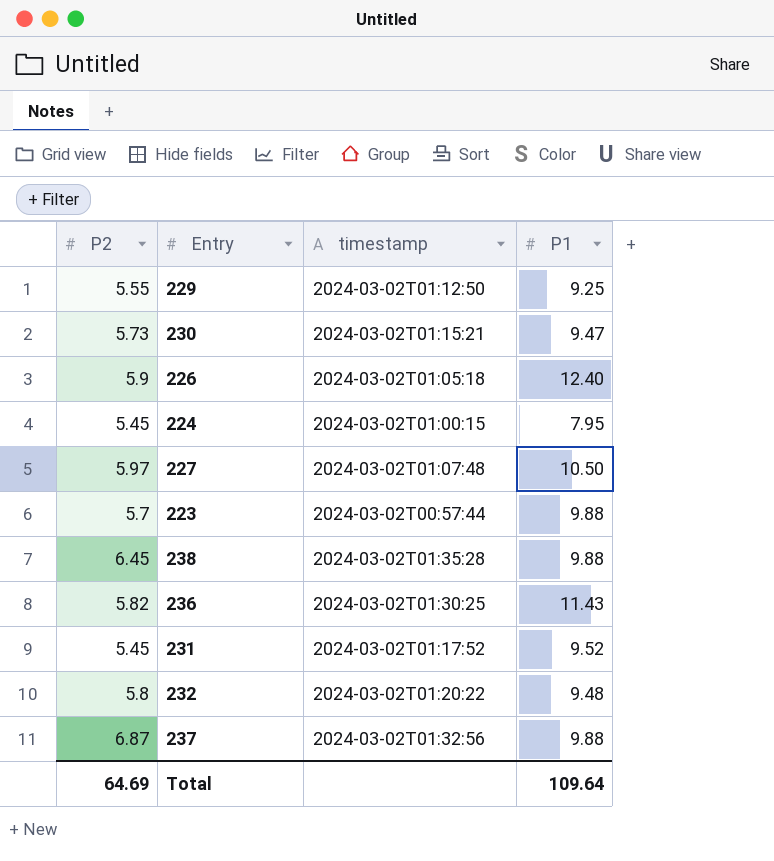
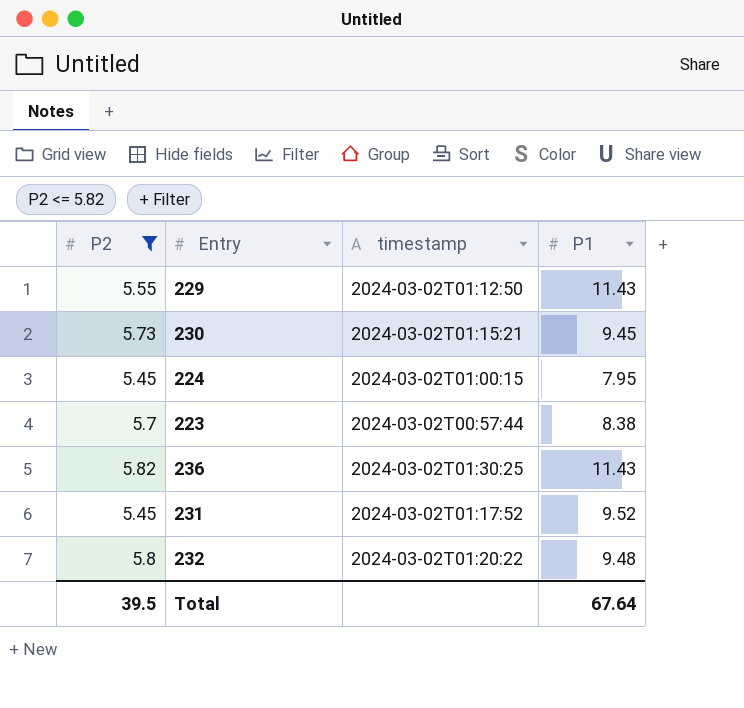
filter: none -> P2 <= 5.82
229 | P1: 9.25 -> 11.43
230 | P1: 9.47 -> 9.45
223 | P1: 9.88 -> 8.38
Total | P2: 64.69 -> 39.5
Total | P1: 109.64 -> 67.64

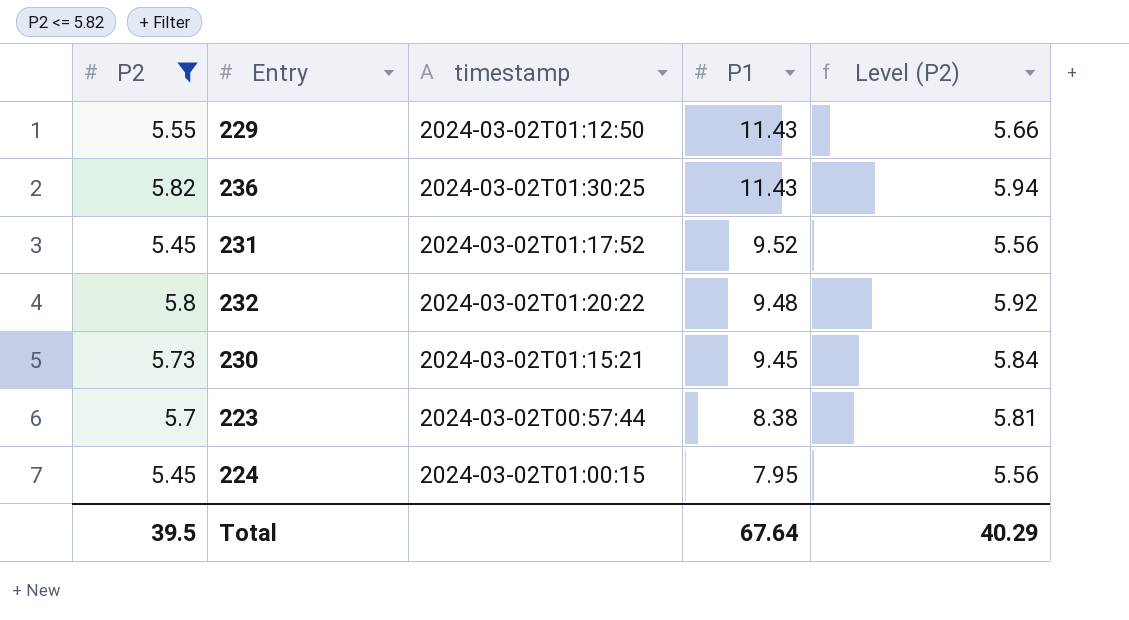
row order: none -> P1 descending
column Level (P2) | formula: none -> [P2] * 1.02

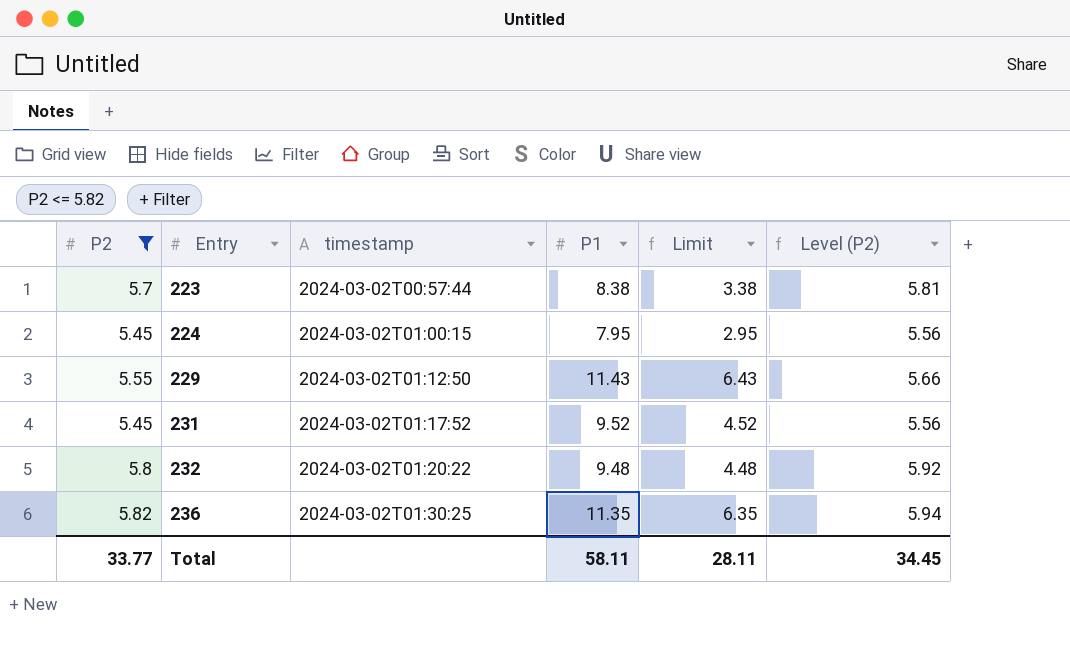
row order: P1 descending -> Entry ascending
column Limit | formula: none -> [P1] - 5
row 230: 5.73 | 2024-03-02T01:15:21 | 9.45 | 5.84 -> none
236 | P1: 11.43 -> 11.35
Total | P2: 39.5 -> 33.77
Total | P1: 67.64 -> 58.11
Total | Level (P2): 40.29 -> 34.45

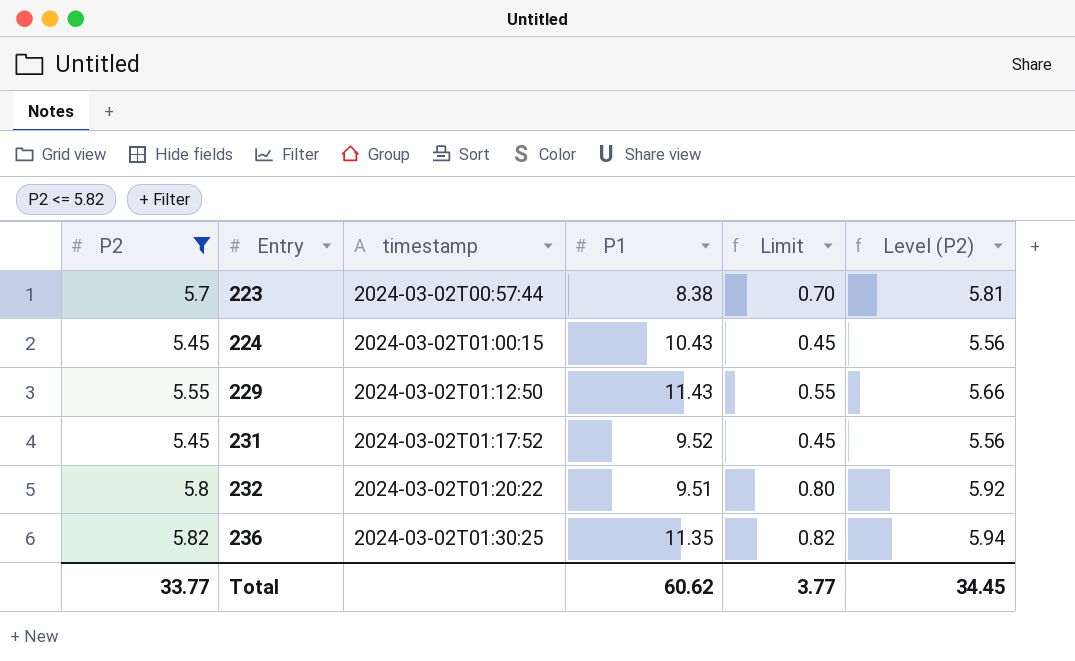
column Limit | formula: [P1] - 5 -> [P2] - 5
224 | P1: 7.95 -> 10.43
232 | P1: 9.48 -> 9.51
Total | P1: 58.11 -> 60.62
Total | Limit: 28.11 -> 3.77

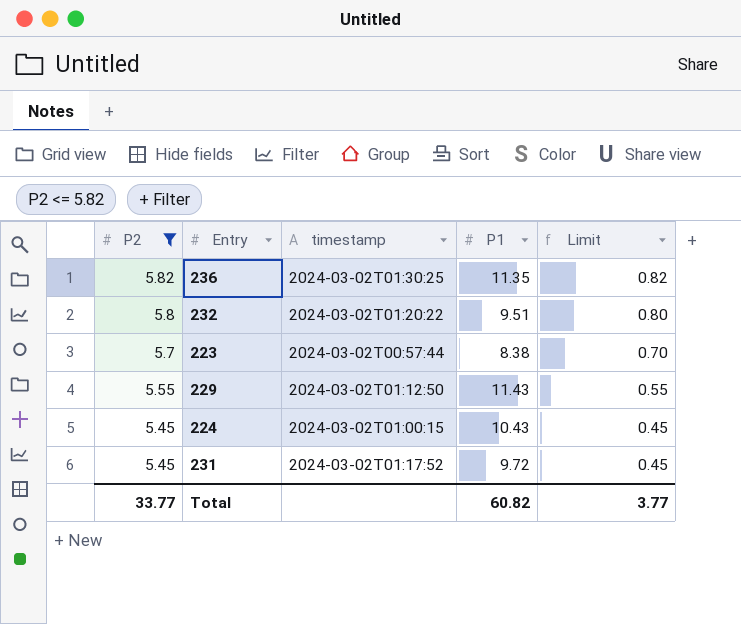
row order: Entry ascending -> P2 descending
column Level (P2) | formula: [P2] * 1.02 -> none
231 | P1: 9.52 -> 9.72
Total | P1: 60.62 -> 60.82

